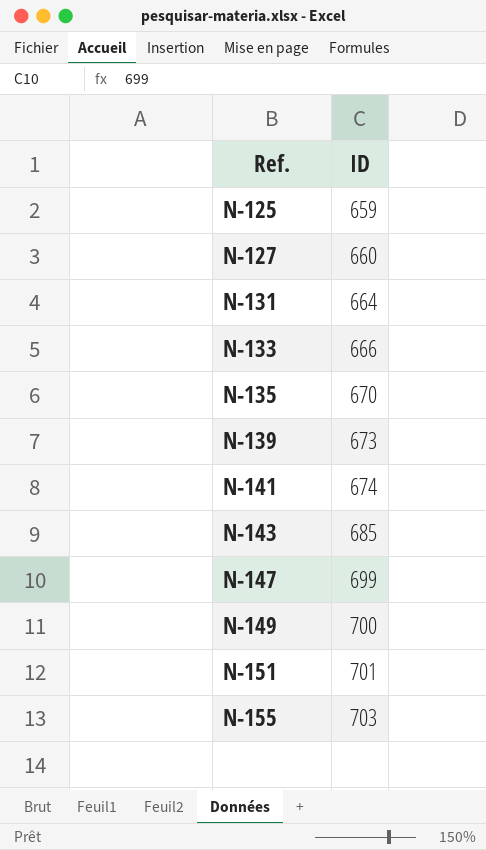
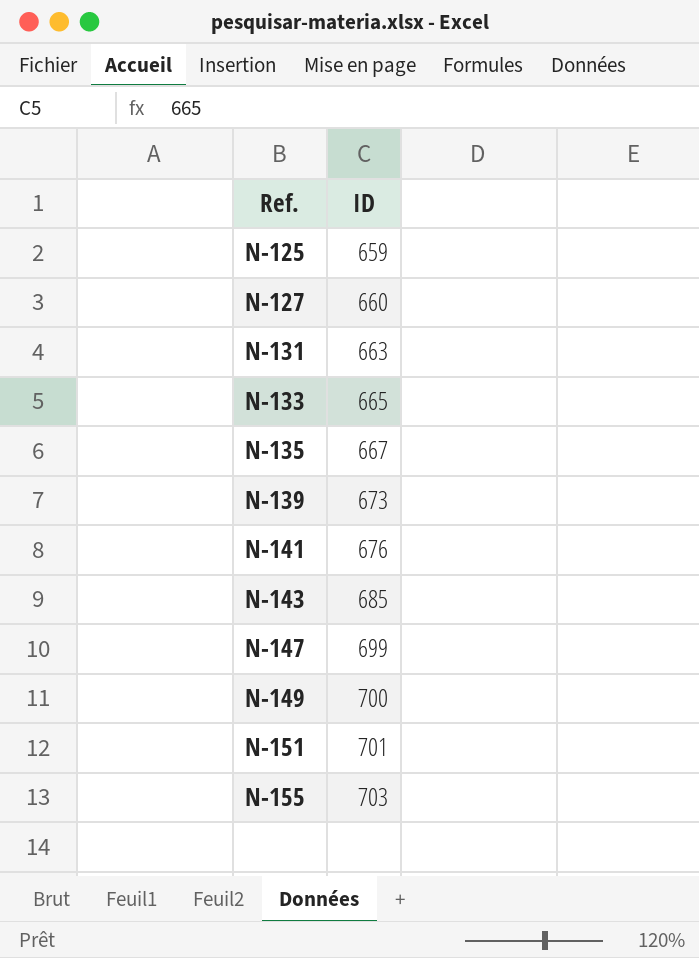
N-131 | ID: 664 -> 663
N-133 | ID: 666 -> 665
N-135 | ID: 670 -> 667
N-141 | ID: 674 -> 676

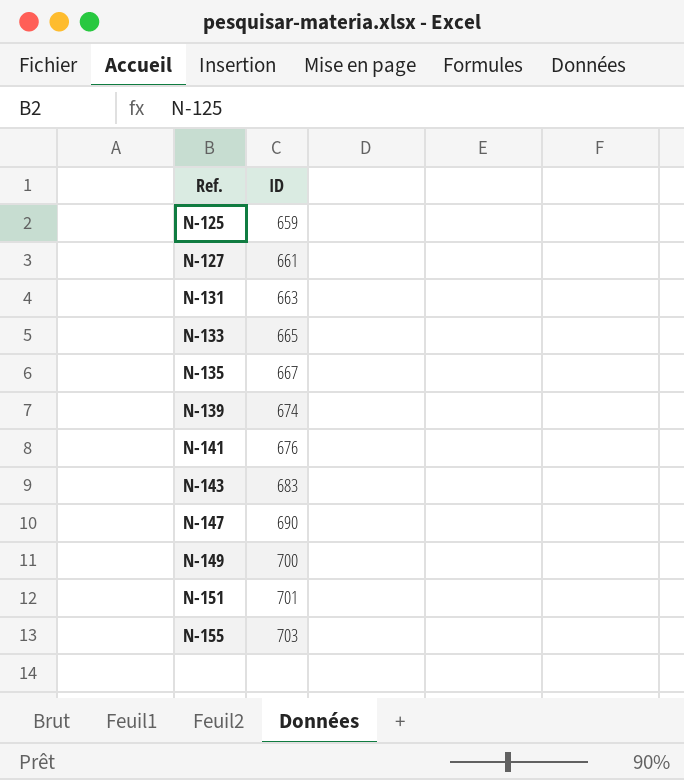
N-127 | ID: 660 -> 661
N-139 | ID: 673 -> 674
N-143 | ID: 685 -> 683
N-147 | ID: 699 -> 690

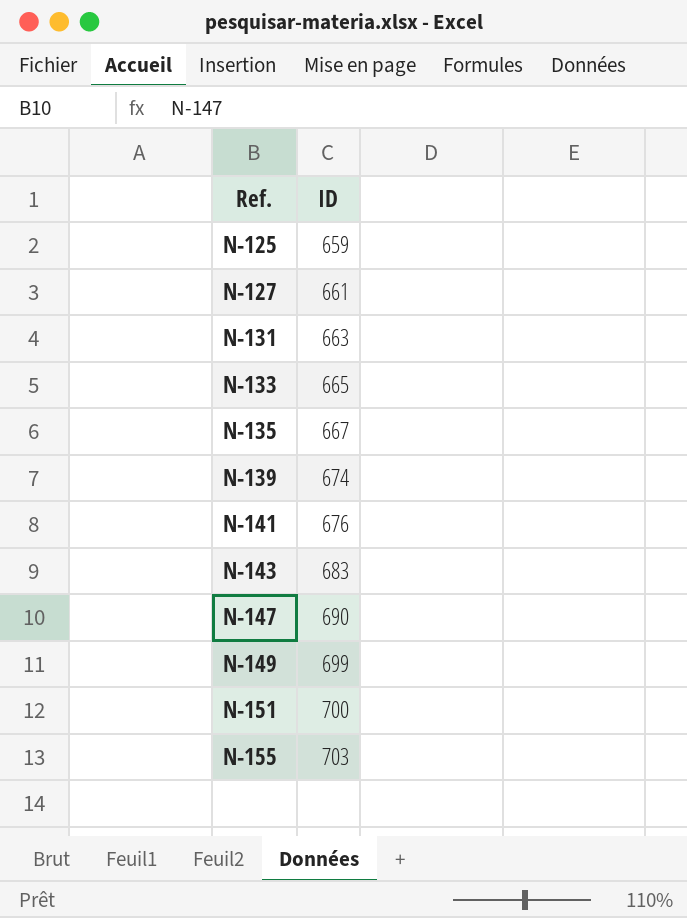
N-149 | ID: 700 -> 699
N-151 | ID: 701 -> 700

